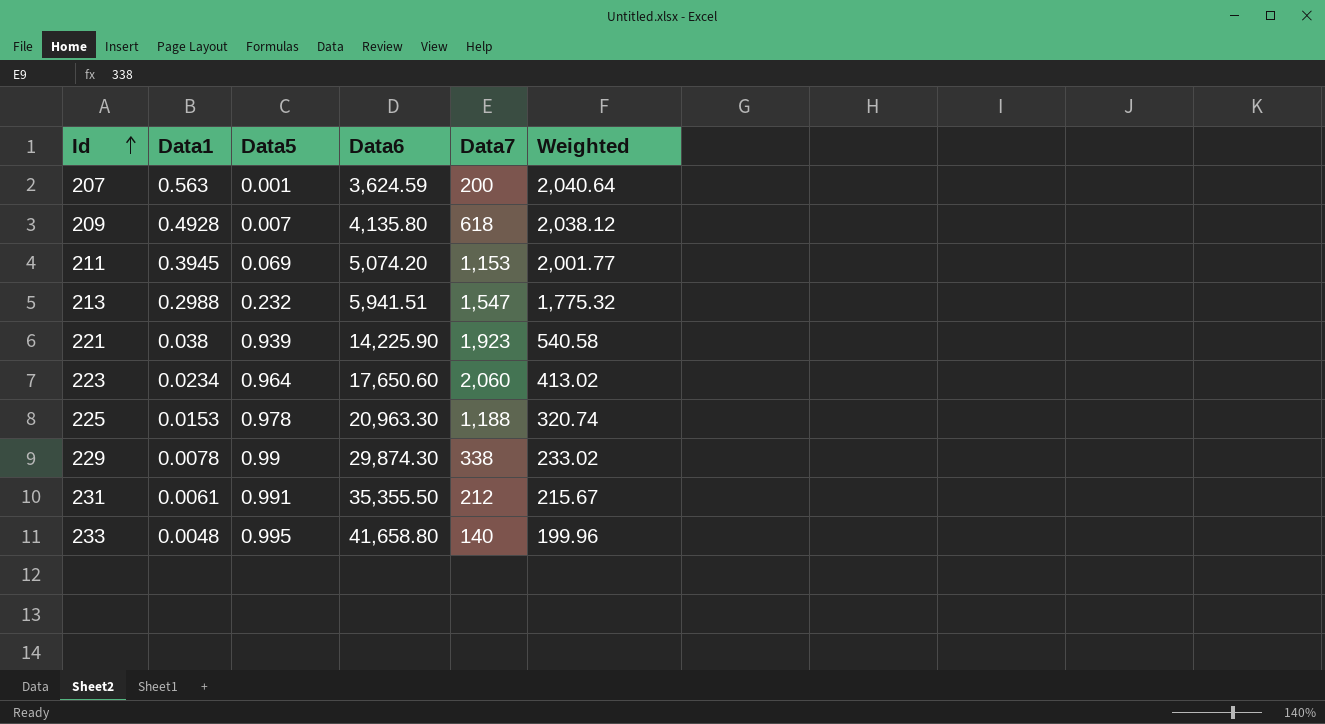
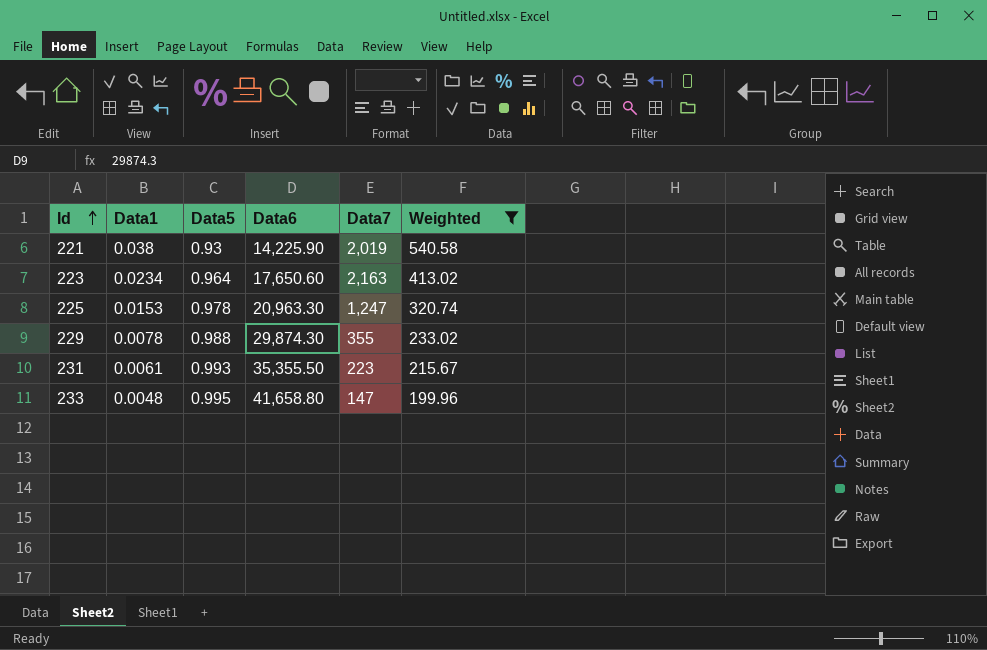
filter: none -> Weighted <= 540.58
221 | Data5: 0.939 -> 0.93
221 | Data7: 1,923 -> 2,019
223 | Data7: 2,060 -> 2,163
225 | Data7: 1,188 -> 1,247
229 | Data5: 0.99 -> 0.988
229 | Data7: 338 -> 355
231 | Data5: 0.991 -> 0.993
231 | Data7: 212 -> 223
233 | Data7: 140 -> 147

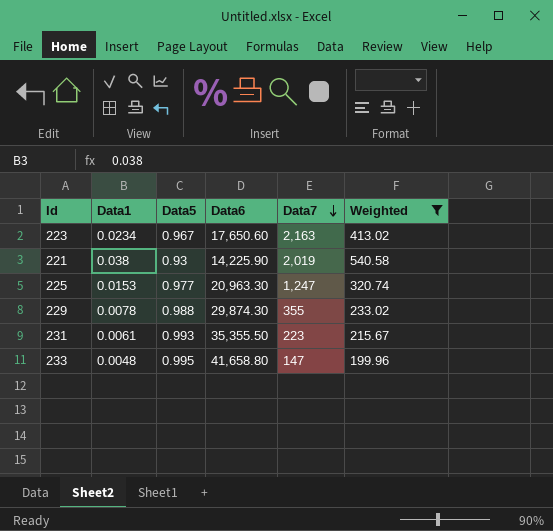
row order: Id ascending -> Data7 descending
223 | Data5: 0.964 -> 0.967
225 | Data5: 0.978 -> 0.977

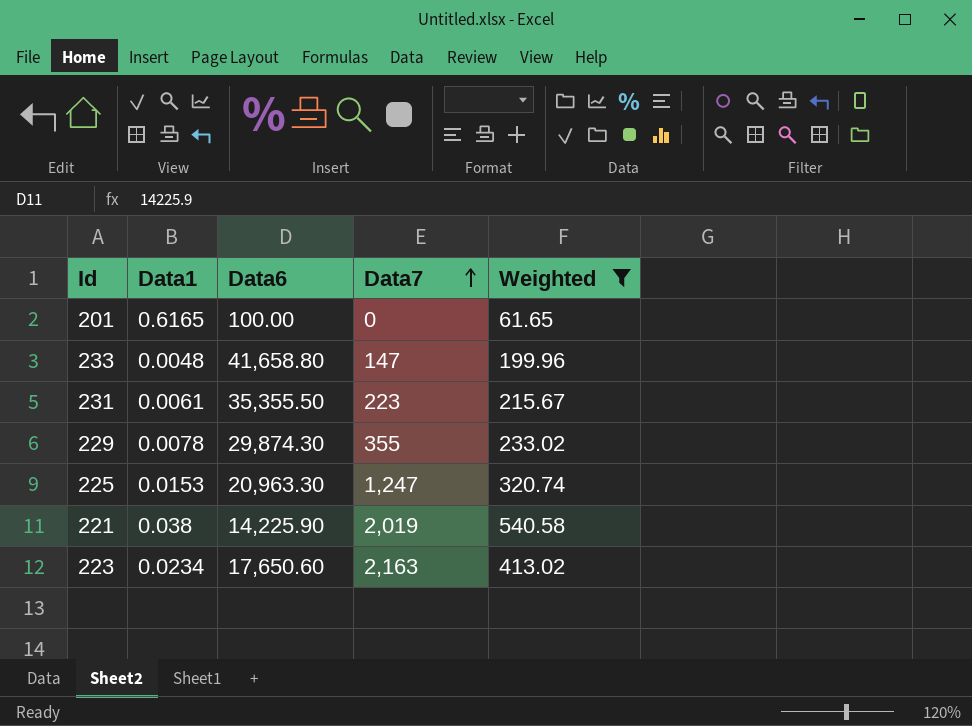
row order: Data7 descending -> Data7 ascending
column Data5 | position: 3 -> none
row 201: none -> 0.6165 | 100.00 | 0 | 61.65

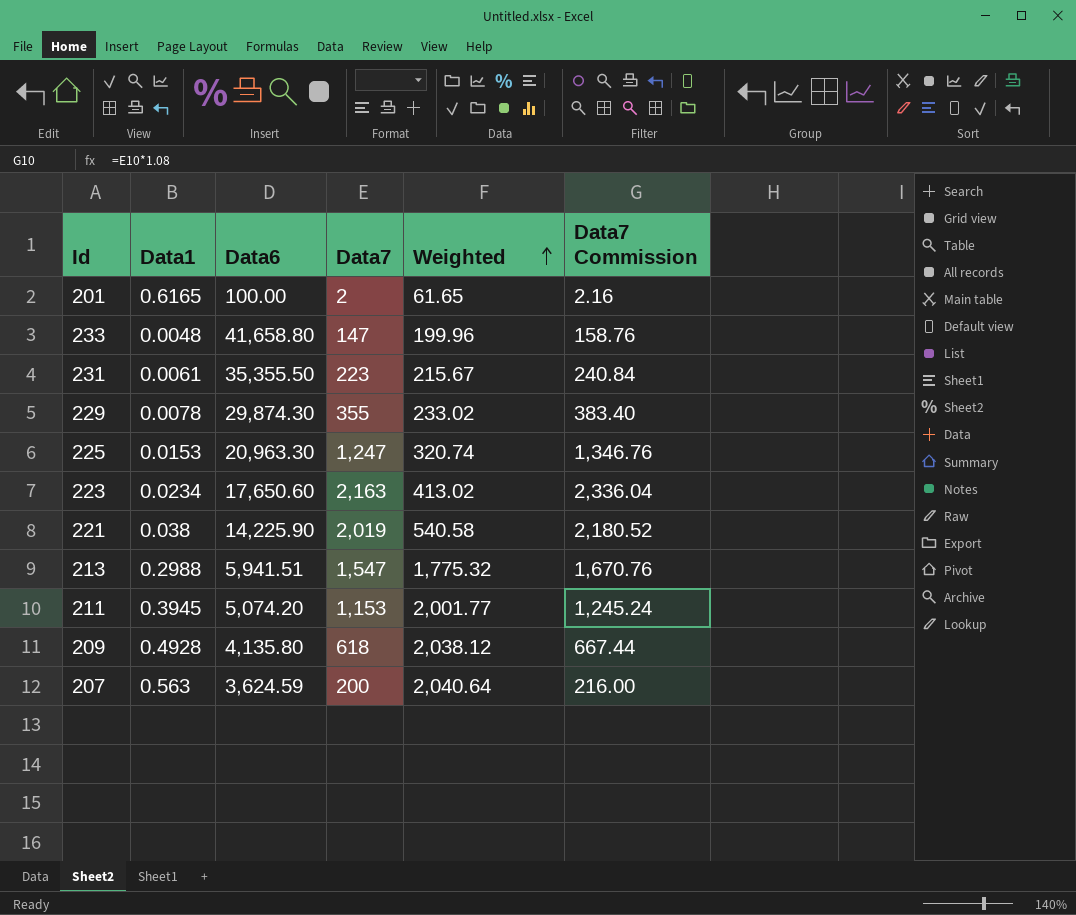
filter: Weighted <= 540.58 -> none
row order: Data7 ascending -> Weighted ascending
column Data7 Commission | formula: none -> [Data7] * 1.08
201 | Data7: 0 -> 2

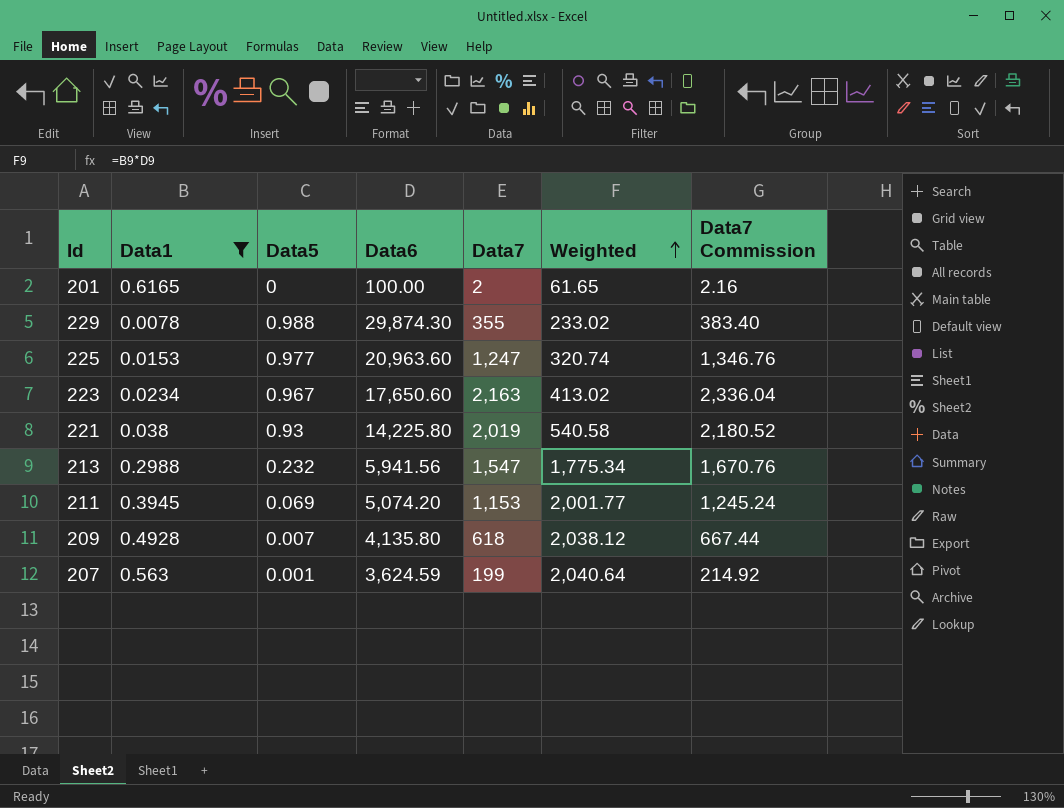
filter: none -> Data1 >= 0.0078
column Data5 | position: none -> 3
225 | Data6: 20,963.30 -> 20,963.60
221 | Data6: 14,225.90 -> 14,225.80
213 | Data6: 5,941.51 -> 5,941.56
213 | Weighted: 1,775.32 -> 1,775.34
207 | Data7: 200 -> 199
207 | Data7 Commission: 216.00 -> 214.92

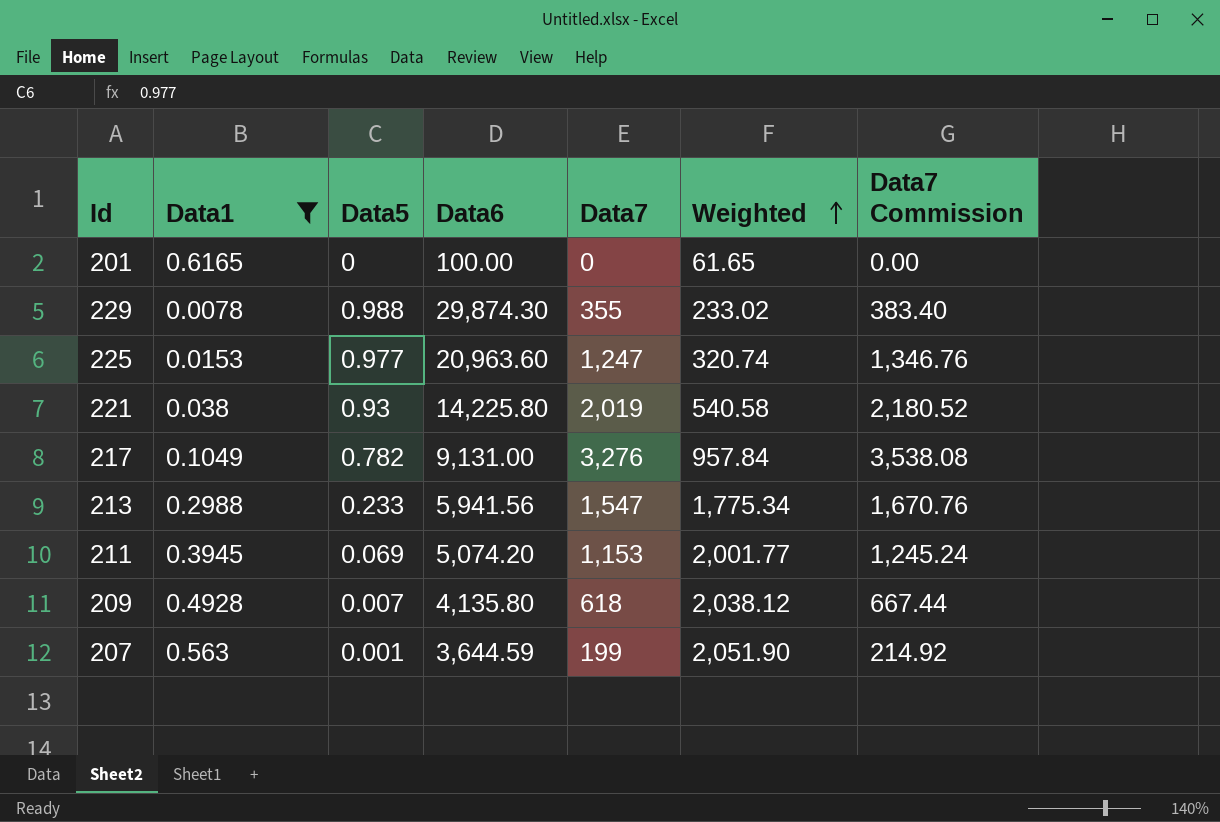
row 223: 0.0234 | 0.967 | 17,650.60 | 2,163 | 413.02 | 2,336.04 -> none
201 | Data7: 2 -> 0
201 | Data7 Commission: 2.16 -> 0.00
row 217: none -> 0.1049 | 0.782 | 9,131.00 | 3,276 | 957.84 | 3,538.08
213 | Data5: 0.232 -> 0.233
207 | Data6: 3,624.59 -> 3,644.59
207 | Weighted: 2,040.64 -> 2,051.90

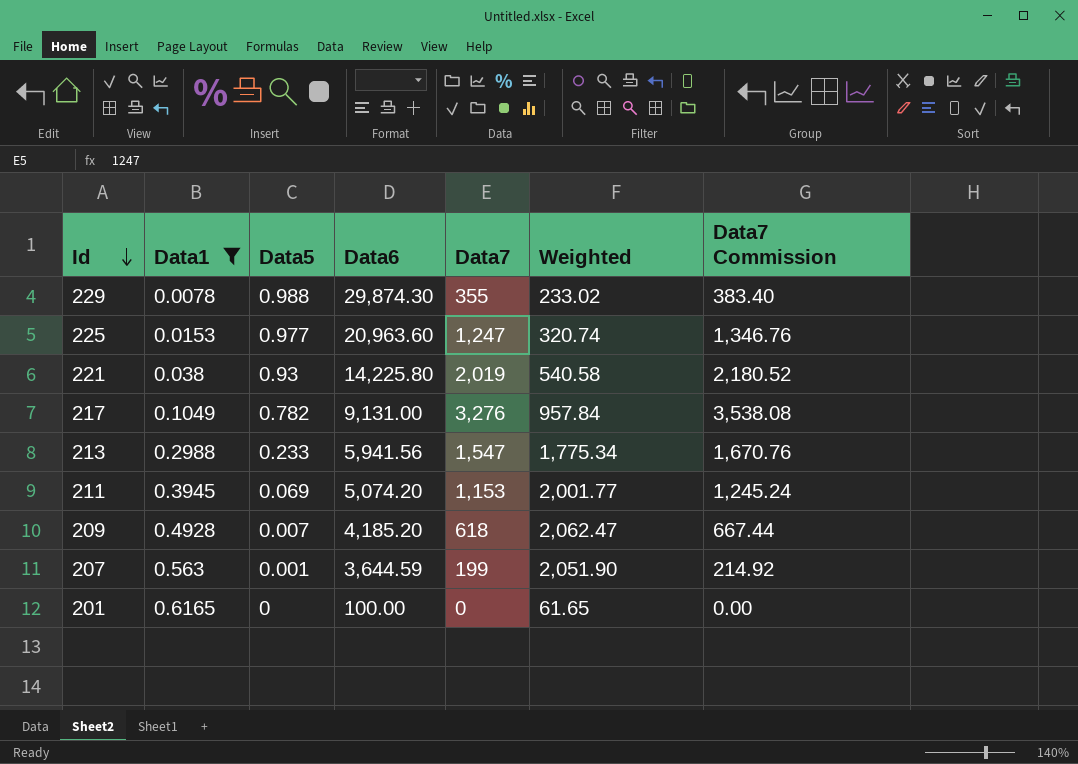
row order: Weighted ascending -> Id descending
209 | Data6: 4,135.80 -> 4,185.20
209 | Weighted: 2,038.12 -> 2,062.47

